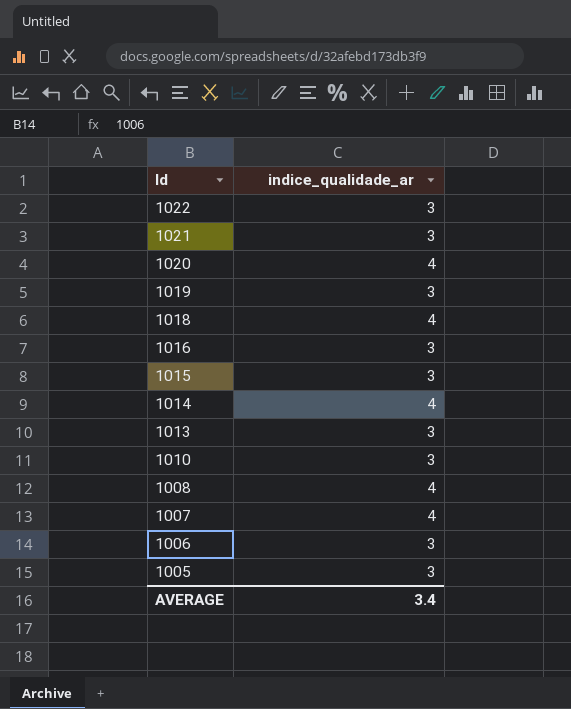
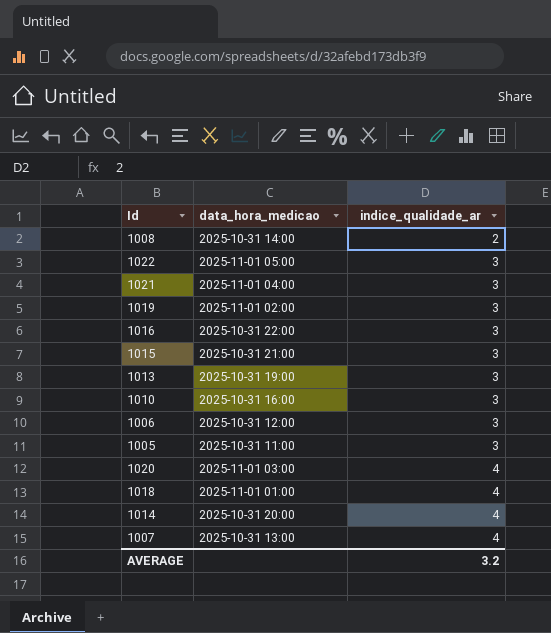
row order: Id descending -> indice_qualidade_ar ascending
column data_hora_medicao | position: none -> 2
1008 | indice_qualidade_ar: 4 -> 2
AVERAGE | indice_qualidade_ar: 3.4 -> 3.2

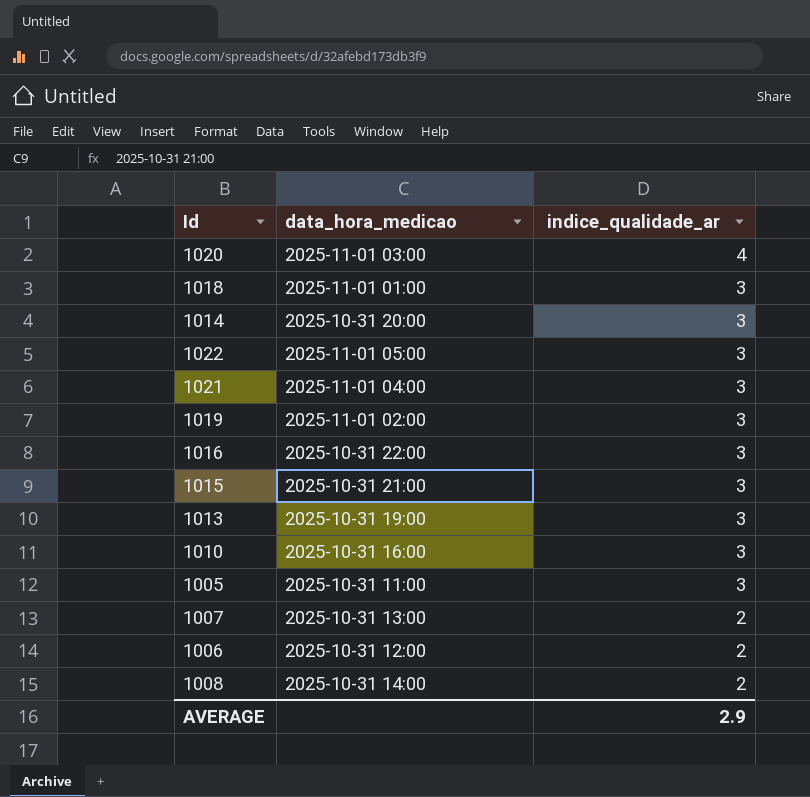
row order: indice_qualidade_ar ascending -> indice_qualidade_ar descending
1018 | indice_qualidade_ar: 4 -> 3
1014 | indice_qualidade_ar: 4 -> 3
1007 | indice_qualidade_ar: 4 -> 2
1006 | indice_qualidade_ar: 3 -> 2
AVERAGE | indice_qualidade_ar: 3.2 -> 2.9

